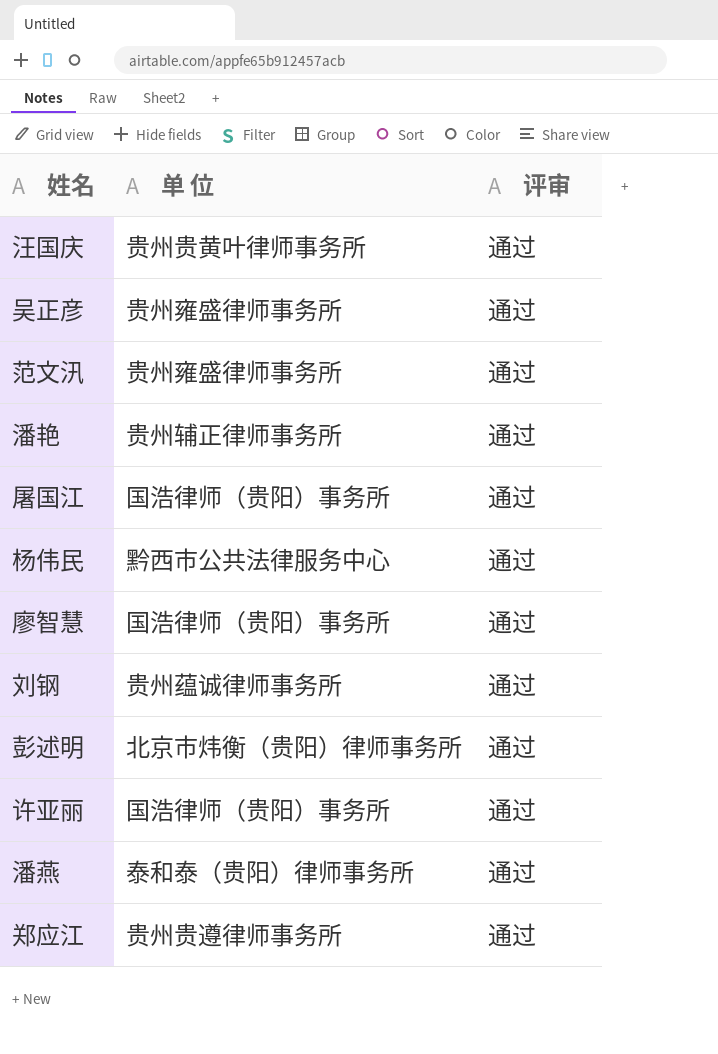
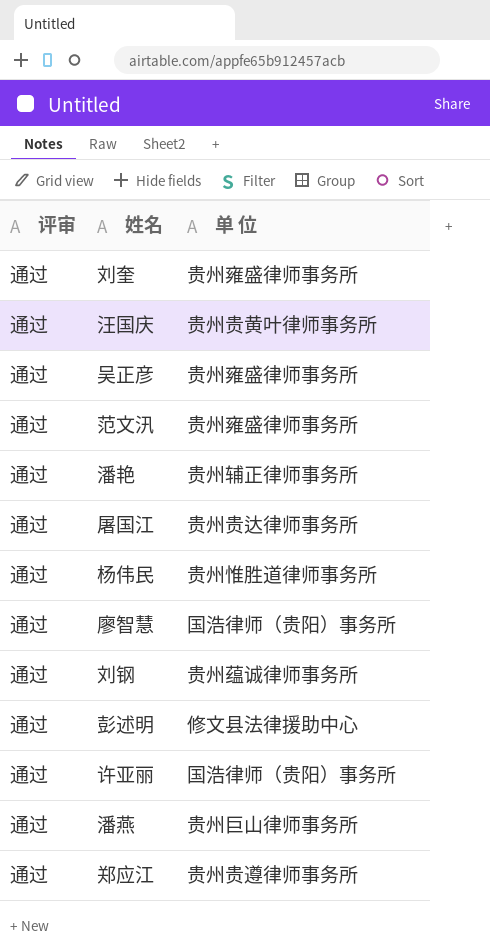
column 评审 | position: 3 -> 1
row 刘奎: none -> 通过 | 贵州雍盛律师事务所
屠国江 | 单 位: 国浩律师（贵阳）事务所 -> 贵州贵达律师事务所
杨伟民 | 单 位: 黔西市公共法律服务中心 -> 贵州惟胜道律师事务所
彭述明 | 单 位: 北京市炜衡（贵阳）律师事务所 -> 修文县法律援助中心
潘燕 | 单 位: 泰和泰（贵阳）律师事务所 -> 贵州巨山律师事务所

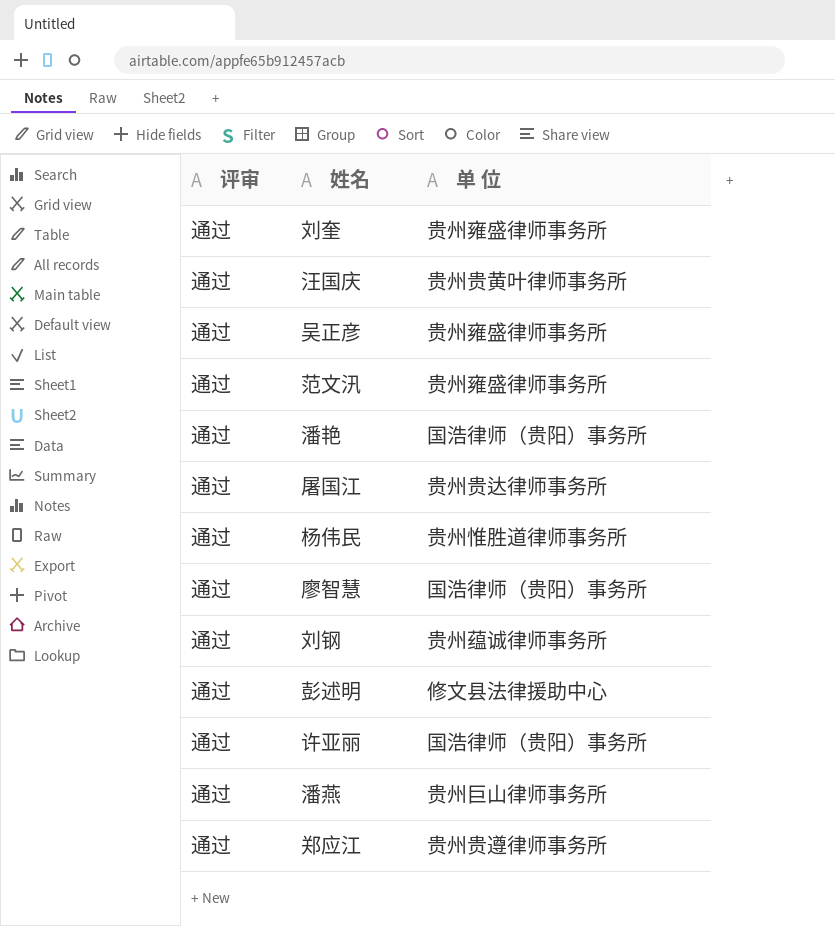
潘艳 | 单 位: 贵州辅正律师事务所 -> 国浩律师（贵阳）事务所

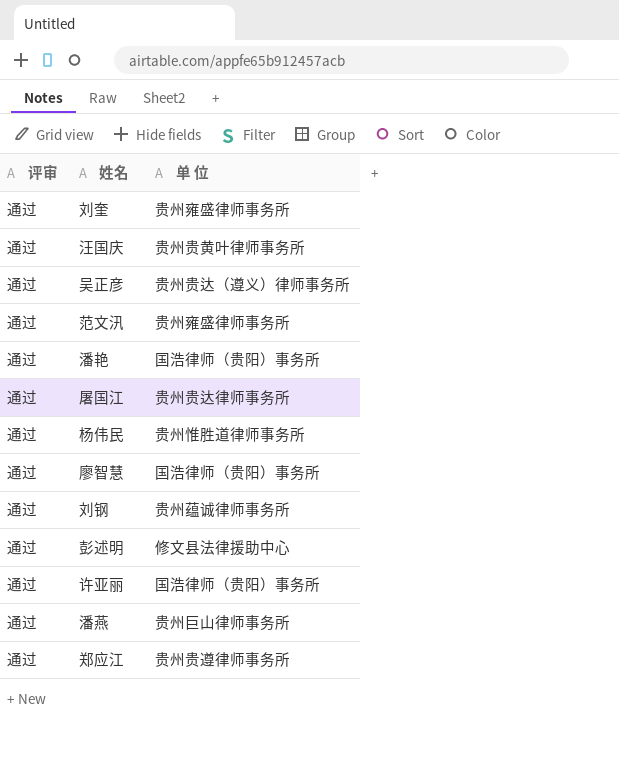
吴正彦 | 单 位: 贵州雍盛律师事务所 -> 贵州贵达（遵义）律师事务所

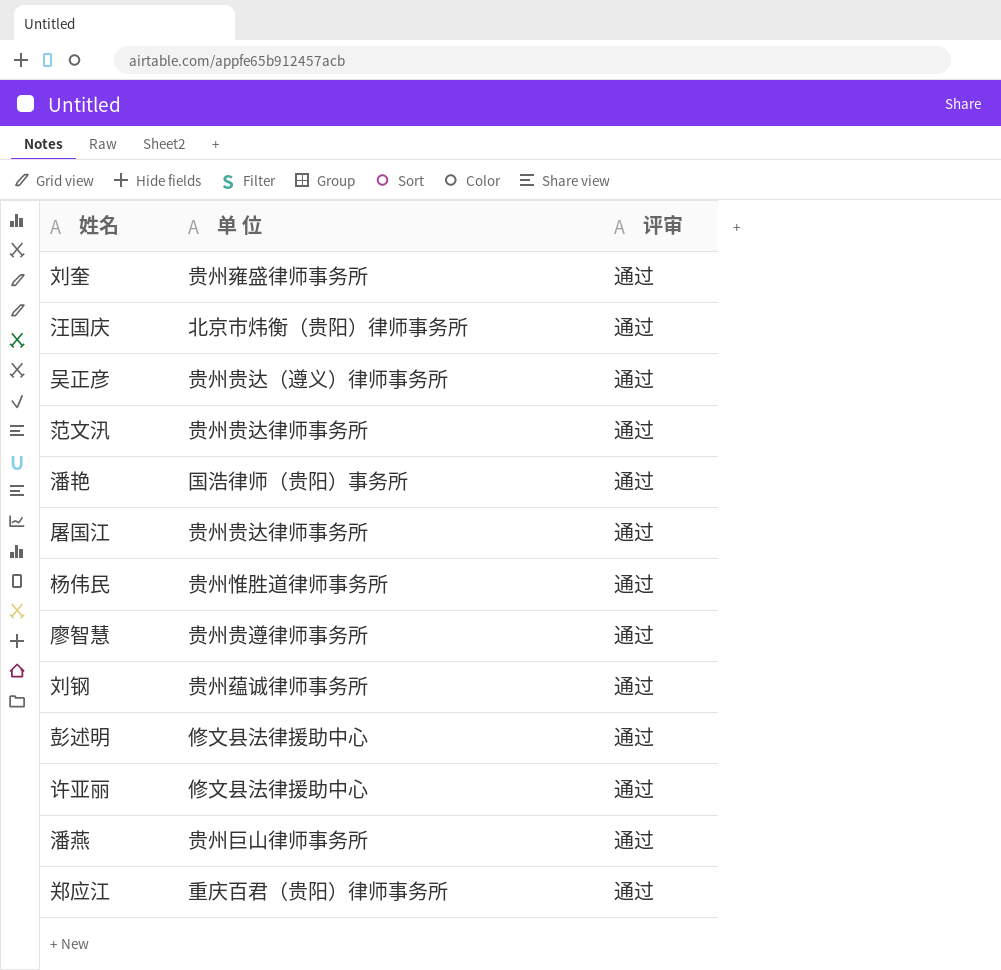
column 评审 | position: 1 -> 3
汪国庆 | 单 位: 贵州贵黄叶律师事务所 -> 北京市炜衡（贵阳）律师事务所
范文汛 | 单 位: 贵州雍盛律师事务所 -> 贵州贵达律师事务所
廖智慧 | 单 位: 国浩律师（贵阳）事务所 -> 贵州贵遵律师事务所
许亚丽 | 单 位: 国浩律师（贵阳）事务所 -> 修文县法律援助中心
郑应江 | 单 位: 贵州贵遵律师事务所 -> 重庆百君（贵阳）律师事务所

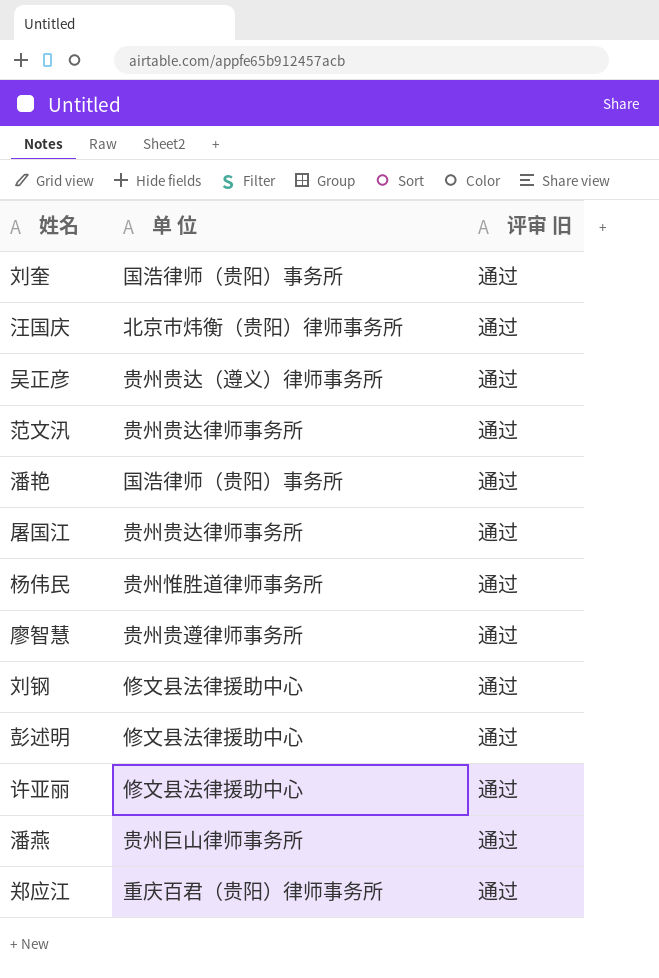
column name: 评审 -> 评审 旧
刘奎 | 单 位: 贵州雍盛律师事务所 -> 国浩律师（贵阳）事务所
刘钢 | 单 位: 贵州蕴诚律师事务所 -> 修文县法律援助中心

